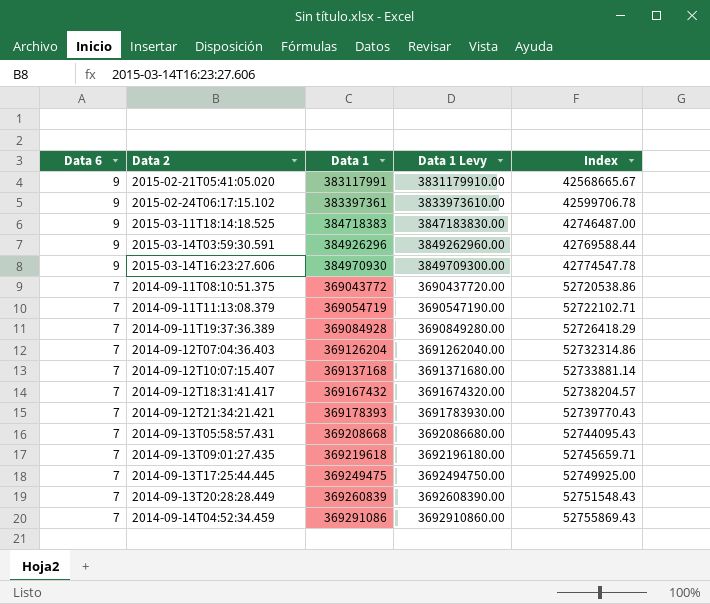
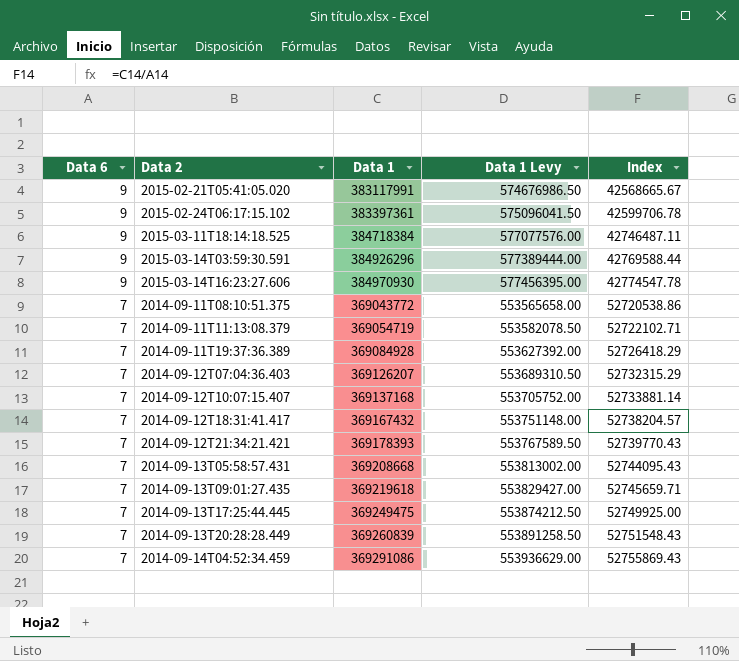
column Data 1 Levy | formula: [Data 1] * 10 -> [Data 1] * 1.5
2015-03-11T18:14:18.525 | Data 1: 384718383 -> 384718384
2015-03-11T18:14:18.525 | Index: 42746487.00 -> 42746487.11
2014-09-12T07:04:36.403 | Data 1: 369126204 -> 369126207
2014-09-12T07:04:36.403 | Index: 52732314.86 -> 52732315.29

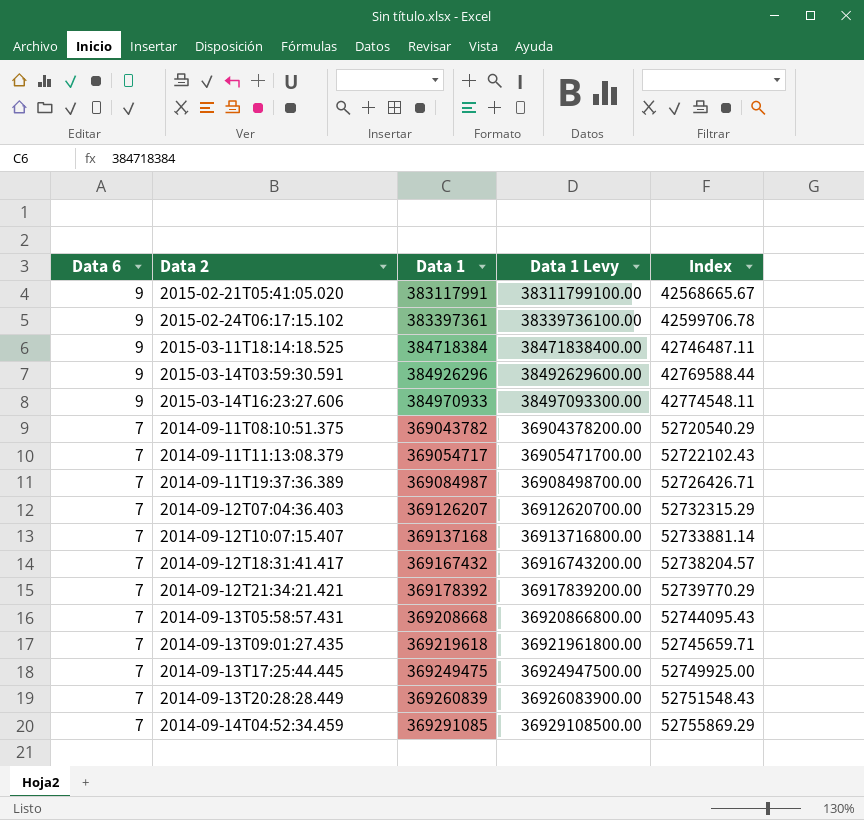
column Data 1 Levy | formula: [Data 1] * 1.5 -> [Data 1] * 100
2015-03-14T16:23:27.606 | Data 1: 384970930 -> 384970933
2015-03-14T16:23:27.606 | Index: 42774547.78 -> 42774548.11
2014-09-11T08:10:51.375 | Data 1: 369043772 -> 369043782
2014-09-11T08:10:51.375 | Index: 52720538.86 -> 52720540.29
2014-09-11T11:13:08.379 | Data 1: 369054719 -> 369054717
2014-09-11T11:13:08.379 | Index: 52722102.71 -> 52722102.43
2014-09-11T19:37:36.389 | Data 1: 369084928 -> 369084987
2014-09-11T19:37:36.389 | Index: 52726418.29 -> 52726426.71
2014-09-12T21:34:21.421 | Data 1: 369178393 -> 369178392
2014-09-12T21:34:21.421 | Index: 52739770.43 -> 52739770.29
2014-09-14T04:52:34.459 | Data 1: 369291086 -> 369291085
2014-09-14T04:52:34.459 | Index: 52755869.43 -> 52755869.29

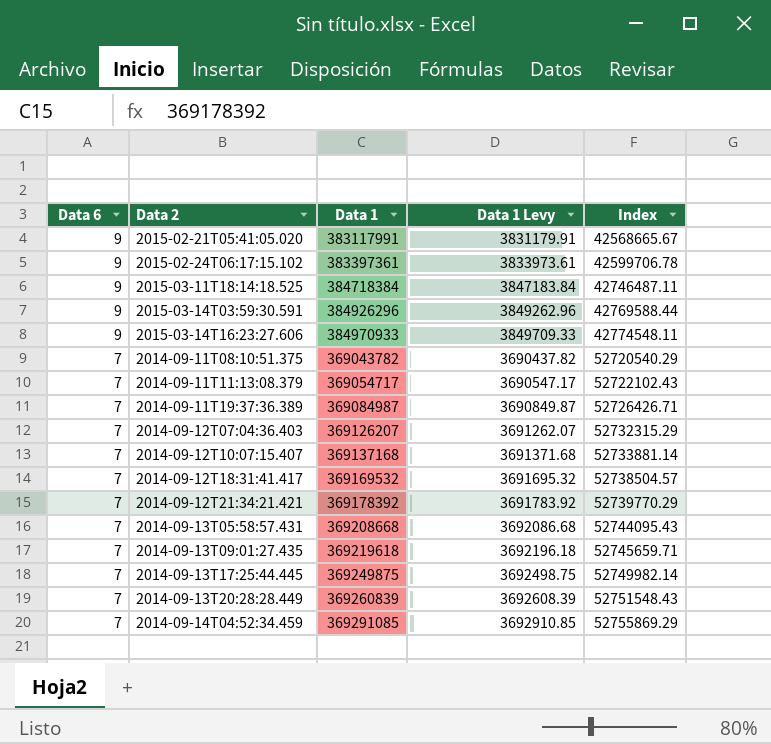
column Data 1 Levy | formula: [Data 1] * 100 -> [Data 1] * 0.01
2014-09-12T18:31:41.417 | Data 1: 369167432 -> 369169532
2014-09-12T18:31:41.417 | Index: 52738204.57 -> 52738504.57
2014-09-13T17:25:44.445 | Data 1: 369249475 -> 369249875
2014-09-13T17:25:44.445 | Index: 52749925.00 -> 52749982.14

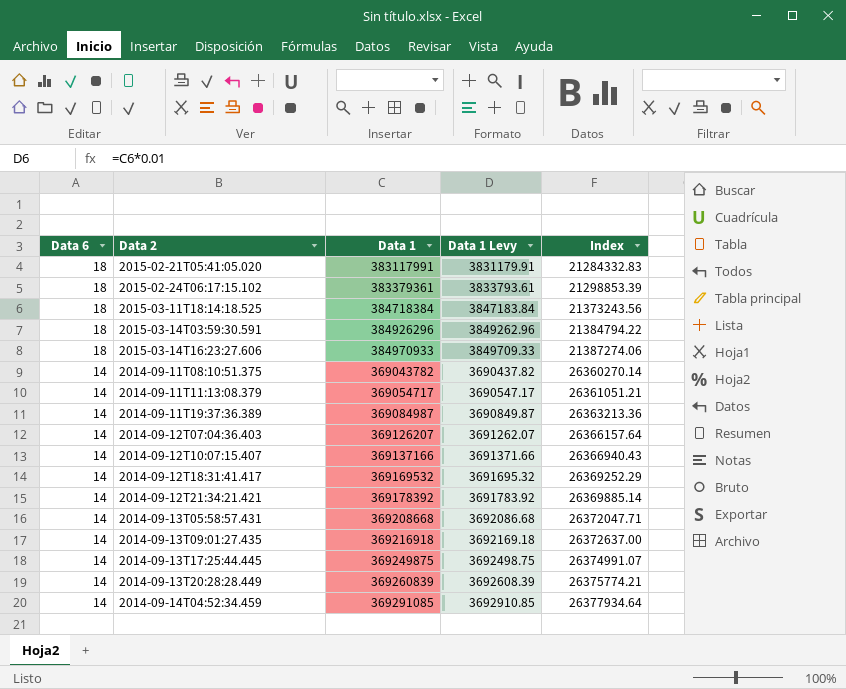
2015-02-21T05:41:05.020 | Data 6: 9 -> 18
2015-02-21T05:41:05.020 | Index: 42568665.67 -> 21284332.83
2015-02-24T06:17:15.102 | Data 6: 9 -> 18
2015-02-24T06:17:15.102 | Data 1: 383397361 -> 383379361
2015-02-24T06:17:15.102 | Data 1 Levy: 3833973.61 -> 3833793.61
2015-02-24T06:17:15.102 | Index: 42599706.78 -> 21298853.39
2015-03-11T18:14:18.525 | Data 6: 9 -> 18
2015-03-11T18:14:18.525 | Index: 42746487.11 -> 21373243.56
2015-03-14T03:59:30.591 | Data 6: 9 -> 18
2015-03-14T03:59:30.591 | Index: 42769588.44 -> 21384794.22
2015-03-14T16:23:27.606 | Data 6: 9 -> 18
2015-03-14T16:23:27.606 | Index: 42774548.11 -> 21387274.06
2014-09-11T08:10:51.375 | Data 6: 7 -> 14
2014-09-11T08:10:51.375 | Index: 52720540.29 -> 26360270.14
2014-09-11T11:13:08.379 | Data 6: 7 -> 14
2014-09-11T11:13:08.379 | Index: 52722102.43 -> 26361051.21
2014-09-11T19:37:36.389 | Data 6: 7 -> 14
2014-09-11T19:37:36.389 | Index: 52726426.71 -> 26363213.36
2014-09-12T07:04:36.403 | Data 6: 7 -> 14
2014-09-12T07:04:36.403 | Index: 52732315.29 -> 26366157.64
2014-09-12T10:07:15.407 | Data 6: 7 -> 14
2014-09-12T10:07:15.407 | Data 1: 369137168 -> 369137166
2014-09-12T10:07:15.407 | Data 1 Levy: 3691371.68 -> 3691371.66
2014-09-12T10:07:15.407 | Index: 52733881.14 -> 26366940.43
2014-09-12T18:31:41.417 | Data 6: 7 -> 14
2014-09-12T18:31:41.417 | Index: 52738504.57 -> 26369252.29
2014-09-12T21:34:21.421 | Data 6: 7 -> 14
2014-09-12T21:34:21.421 | Index: 52739770.29 -> 26369885.14
2014-09-13T05:58:57.431 | Data 6: 7 -> 14
2014-09-13T05:58:57.431 | Index: 52744095.43 -> 26372047.71
2014-09-13T09:01:27.435 | Data 6: 7 -> 14
2014-09-13T09:01:27.435 | Data 1: 369219618 -> 369216918
2014-09-13T09:01:27.435 | Data 1 Levy: 3692196.18 -> 3692169.18
2014-09-13T09:01:27.435 | Index: 52745659.71 -> 26372637.00
2014-09-13T17:25:44.445 | Data 6: 7 -> 14
2014-09-13T17:25:44.445 | Index: 52749982.14 -> 26374991.07
2014-09-13T20:28:28.449 | Data 6: 7 -> 14
2014-09-13T20:28:28.449 | Index: 52751548.43 -> 26375774.21
2014-09-14T04:52:34.459 | Data 6: 7 -> 14
2014-09-14T04:52:34.459 | Index: 52755869.29 -> 26377934.64

